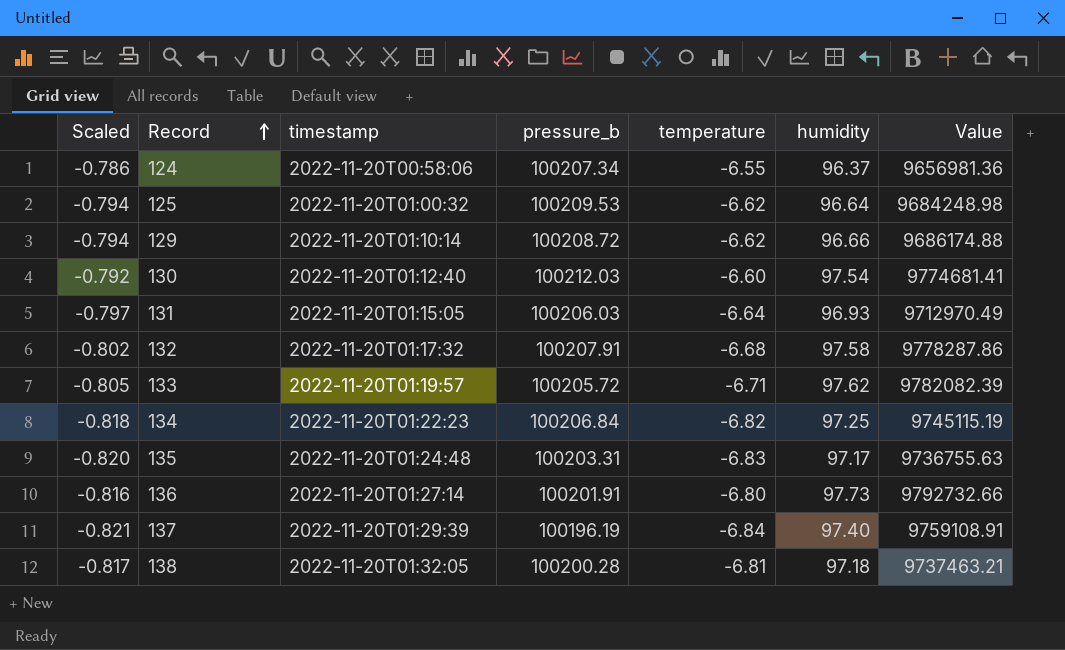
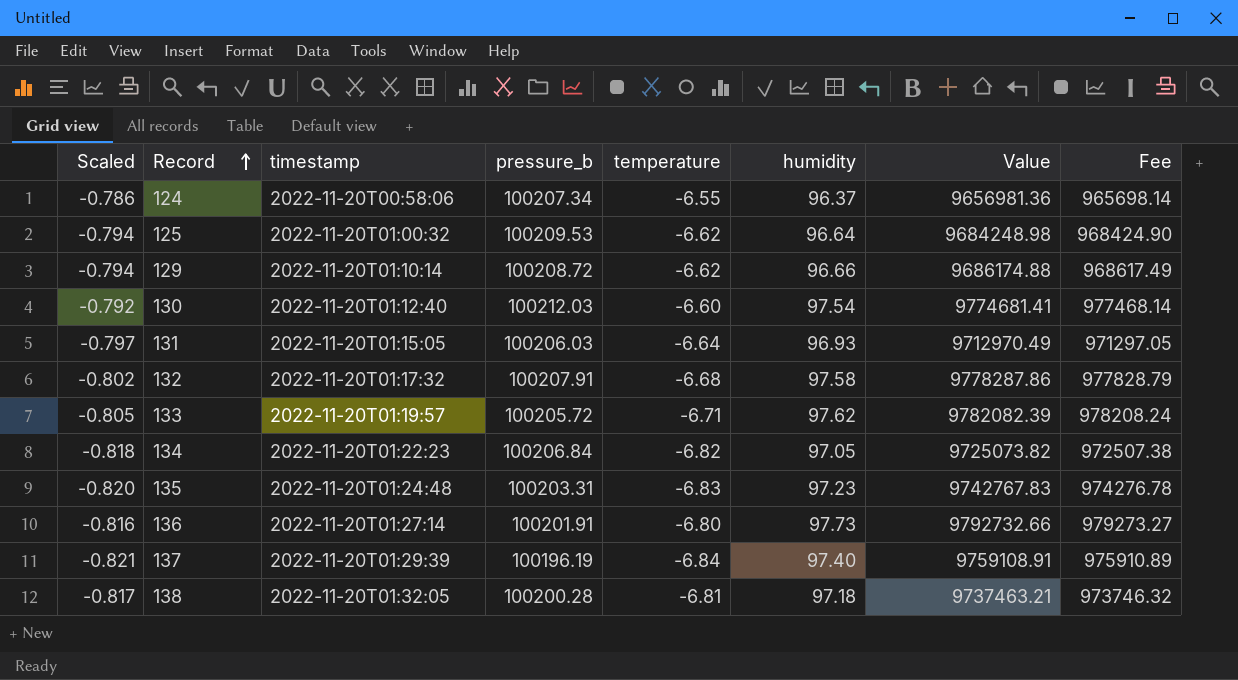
column Fee | formula: none -> [Value] * 0.1
134 | humidity: 97.25 -> 97.05
134 | Value: 9745115.19 -> 9725073.82
135 | humidity: 97.17 -> 97.23
135 | Value: 9736755.63 -> 9742767.83

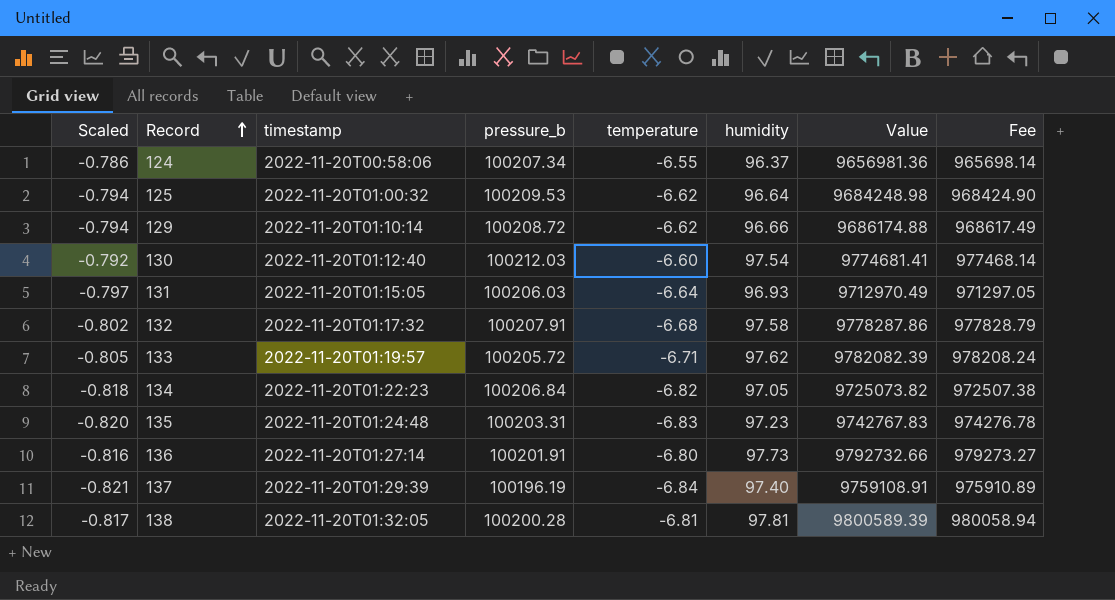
138 | humidity: 97.18 -> 97.81
138 | Value: 9737463.21 -> 9800589.39
138 | Fee: 973746.32 -> 980058.94

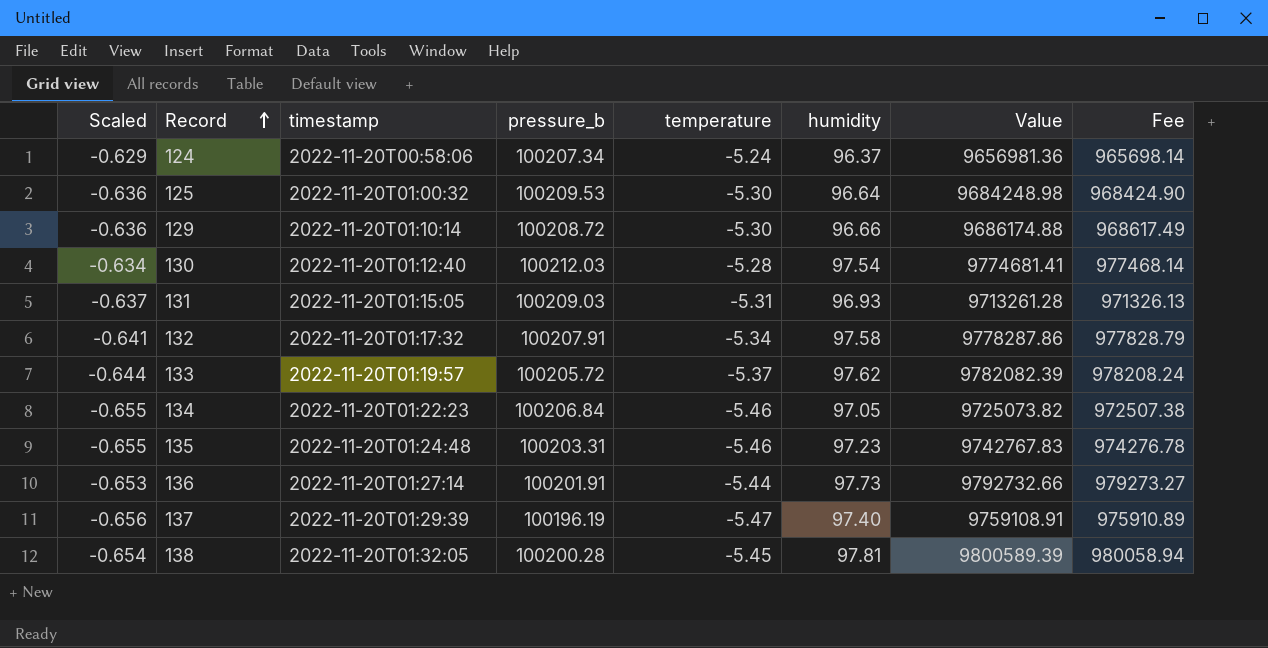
124 | Scaled: -0.786 -> -0.629
124 | temperature: -6.55 -> -5.24
125 | Scaled: -0.794 -> -0.636
125 | temperature: -6.62 -> -5.30
129 | Scaled: -0.794 -> -0.636
129 | temperature: -6.62 -> -5.30
130 | Scaled: -0.792 -> -0.634
130 | temperature: -6.60 -> -5.28
131 | Scaled: -0.797 -> -0.637
131 | pressure_b: 100206.03 -> 100209.03
131 | temperature: -6.64 -> -5.31
131 | Value: 9712970.49 -> 9713261.28
131 | Fee: 971297.05 -> 971326.13
132 | Scaled: -0.802 -> -0.641
132 | temperature: -6.68 -> -5.34
133 | Scaled: -0.805 -> -0.644
133 | temperature: -6.71 -> -5.37
134 | Scaled: -0.818 -> -0.655
134 | temperature: -6.82 -> -5.46
135 | Scaled: -0.820 -> -0.655
135 | temperature: -6.83 -> -5.46
136 | Scaled: -0.816 -> -0.653
136 | temperature: -6.80 -> -5.44
137 | Scaled: -0.821 -> -0.656
137 | temperature: -6.84 -> -5.47
138 | Scaled: -0.817 -> -0.654
138 | temperature: -6.81 -> -5.45

